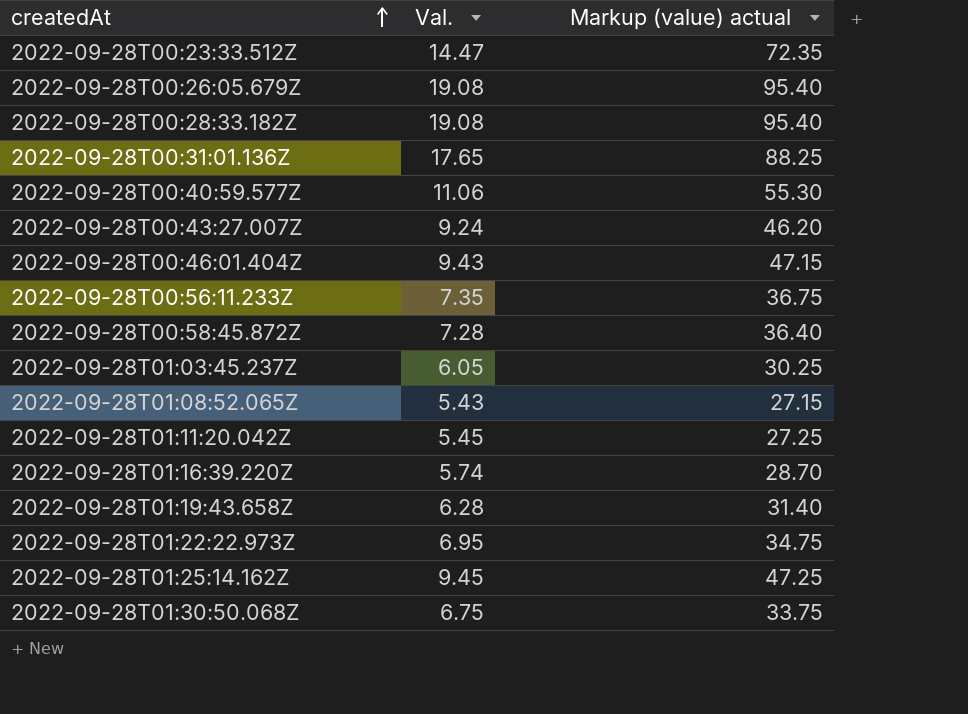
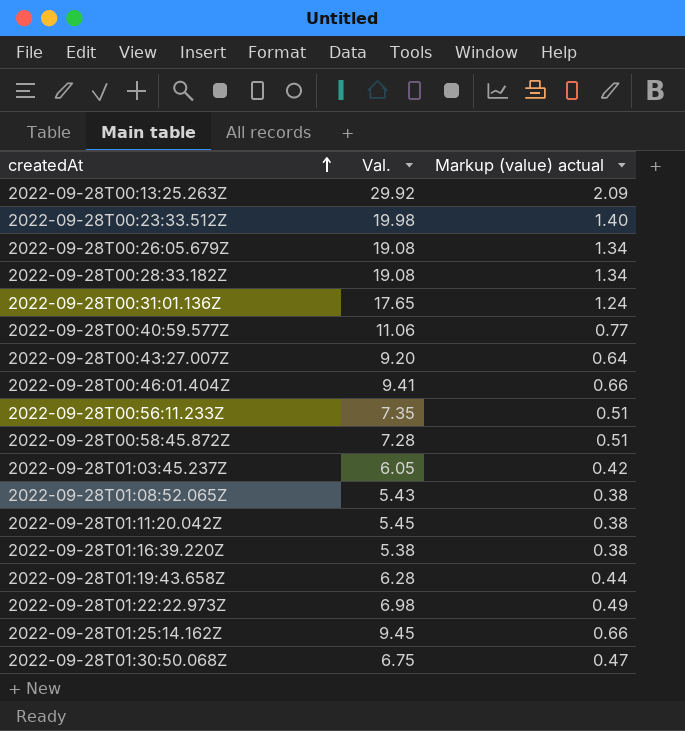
column Markup (value) actual | formula: [Val.] * 5 -> [Val.] * 0.07
row 2022-09-28T00:13:25.263Z: none -> 29.92 | 2.09
2022-09-28T00:23:33.512Z | Val.: 14.47 -> 19.98
2022-09-28T00:43:27.007Z | Val.: 9.24 -> 9.20
2022-09-28T00:46:01.404Z | Val.: 9.43 -> 9.41
2022-09-28T01:16:39.220Z | Val.: 5.74 -> 5.38
2022-09-28T01:22:22.973Z | Val.: 6.95 -> 6.98

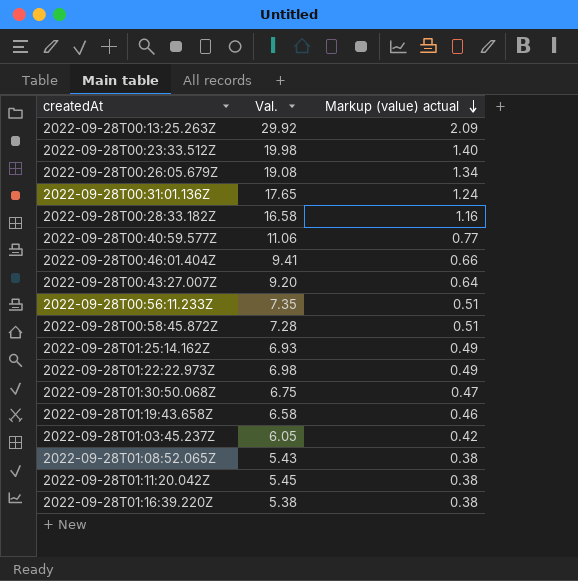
row order: createdAt ascending -> Markup (value) actual descending
2022-09-28T00:28:33.182Z | Val.: 19.08 -> 16.58
2022-09-28T00:28:33.182Z | Markup (value) actual: 1.34 -> 1.16
2022-09-28T01:25:14.162Z | Val.: 9.45 -> 6.93
2022-09-28T01:25:14.162Z | Markup (value) actual: 0.66 -> 0.49
2022-09-28T01:19:43.658Z | Val.: 6.28 -> 6.58
2022-09-28T01:19:43.658Z | Markup (value) actual: 0.44 -> 0.46

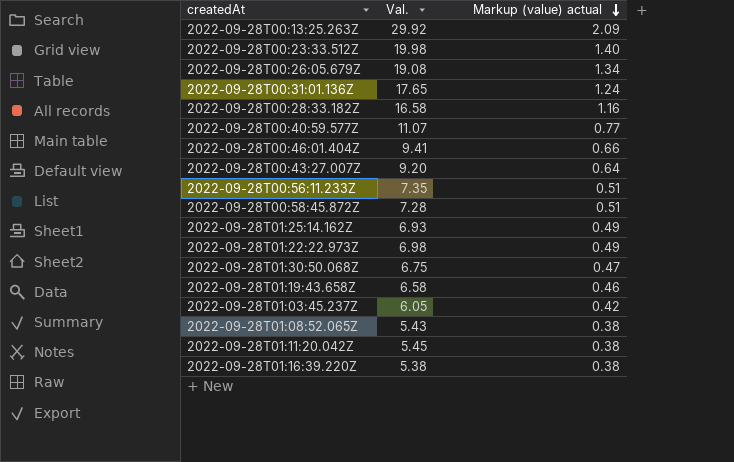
2022-09-28T00:40:59.577Z | Val.: 11.06 -> 11.07

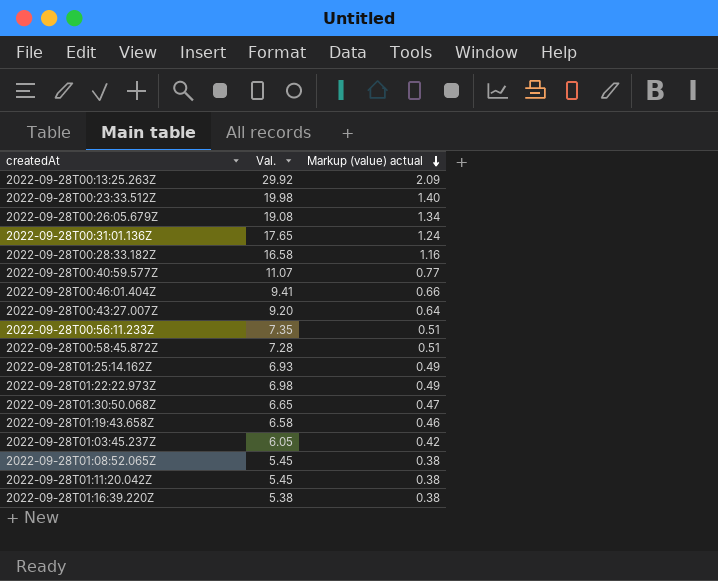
2022-09-28T01:30:50.068Z | Val.: 6.75 -> 6.65
2022-09-28T01:08:52.065Z | Val.: 5.43 -> 5.45

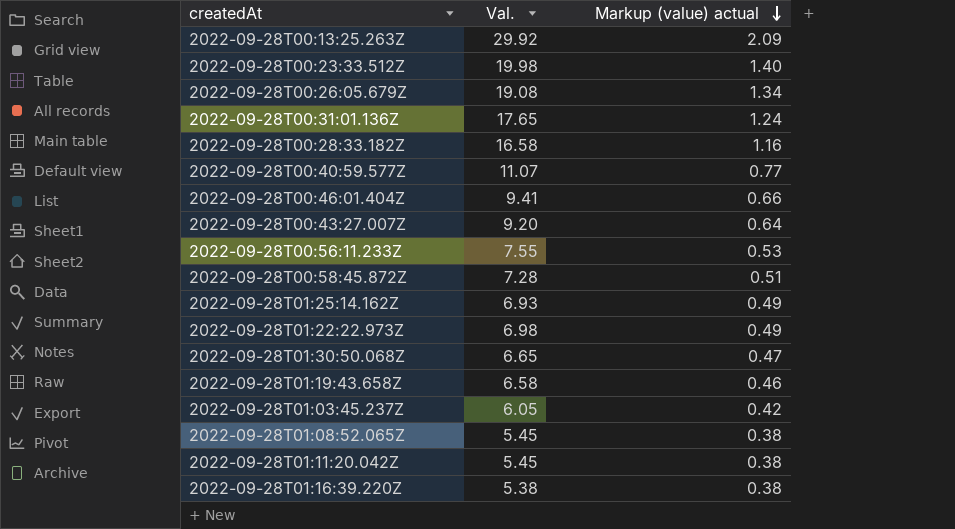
2022-09-28T00:56:11.233Z | Val.: 7.35 -> 7.55
2022-09-28T00:56:11.233Z | Markup (value) actual: 0.51 -> 0.53

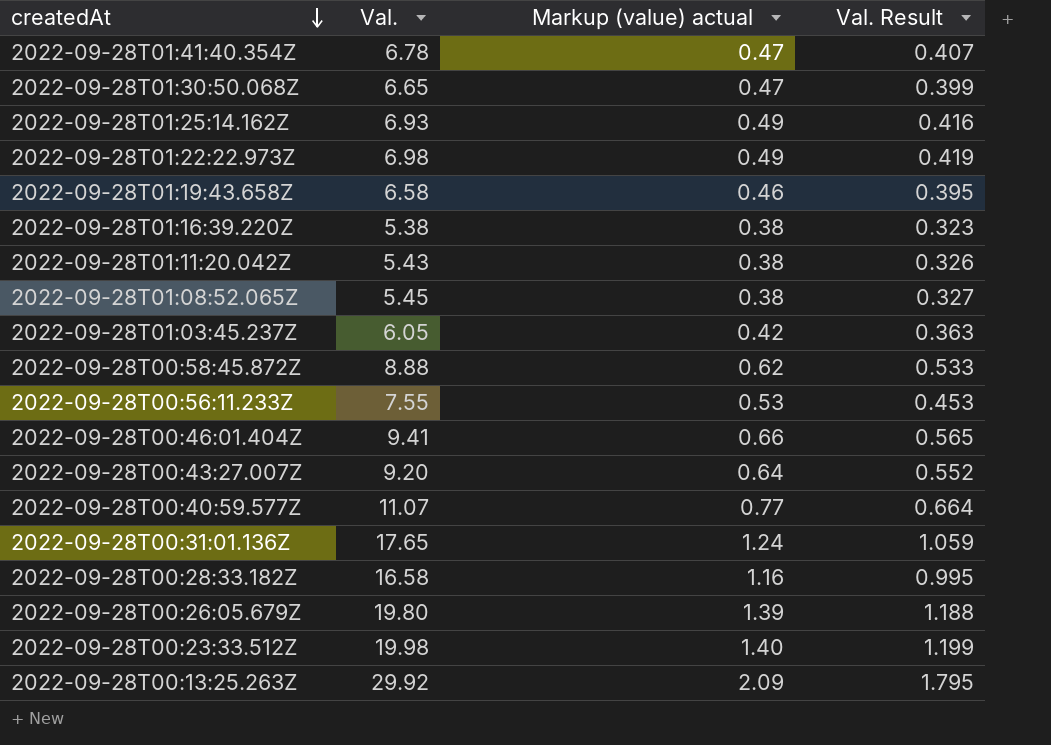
row order: Markup (value) actual descending -> createdAt descending
column Val. Result | formula: none -> [Val.] * 0.06
row 2022-09-28T01:41:40.354Z: none -> 6.78 | 0.47 | 0.407
2022-09-28T01:11:20.042Z | Val.: 5.45 -> 5.43
2022-09-28T00:58:45.872Z | Val.: 7.28 -> 8.88
2022-09-28T00:58:45.872Z | Markup (value) actual: 0.51 -> 0.62
2022-09-28T00:26:05.679Z | Val.: 19.08 -> 19.80
2022-09-28T00:26:05.679Z | Markup (value) actual: 1.34 -> 1.39

